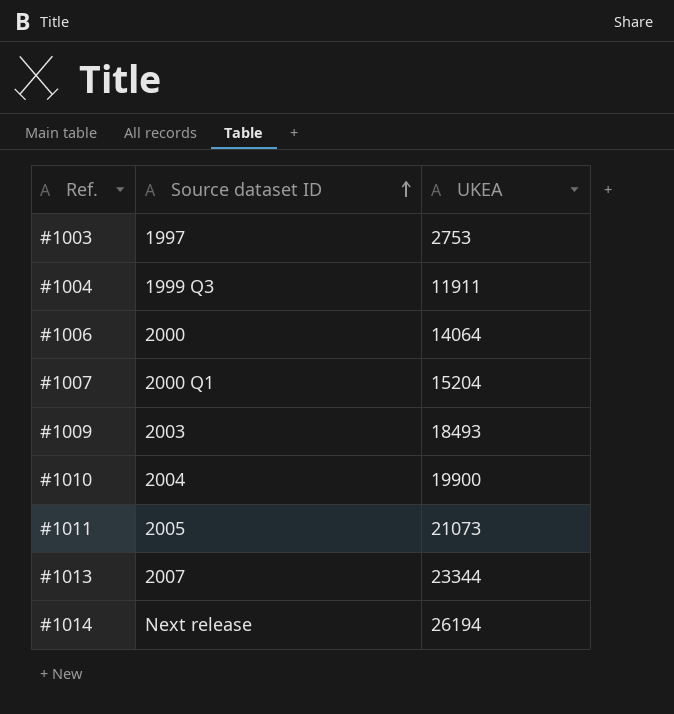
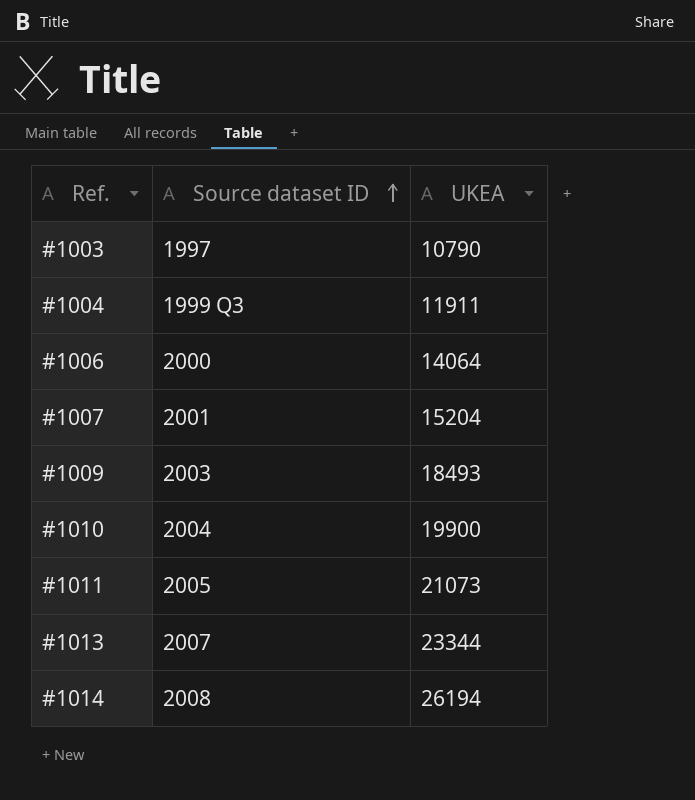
#1003 | UKEA: 2753 -> 10790
#1007 | Source dataset ID: 2000 Q1 -> 2001
#1014 | Source dataset ID: Next release -> 2008

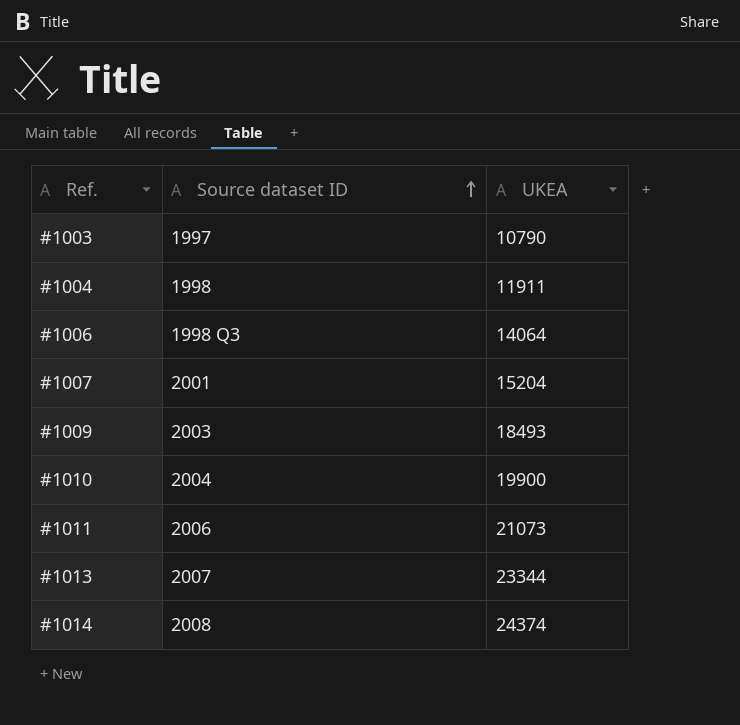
#1004 | Source dataset ID: 1999 Q3 -> 1998
#1006 | Source dataset ID: 2000 -> 1998 Q3
#1011 | Source dataset ID: 2005 -> 2006
#1014 | UKEA: 26194 -> 24374

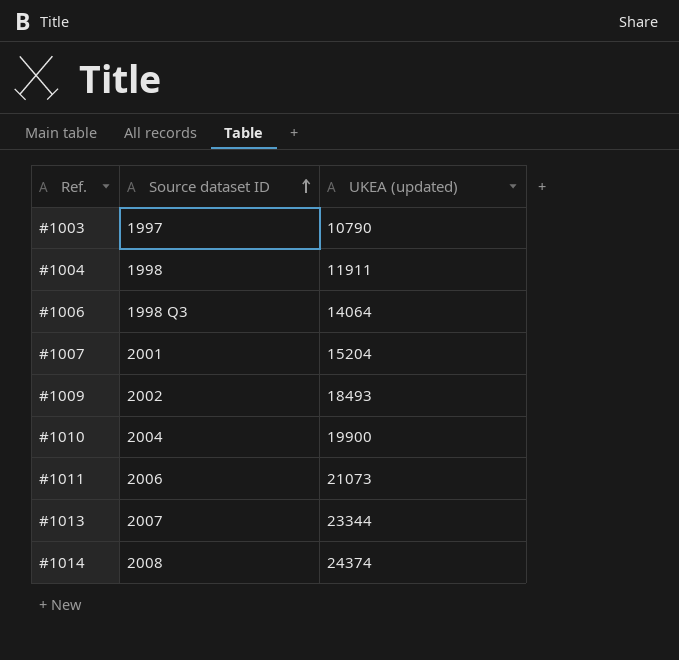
column name: UKEA -> UKEA (updated)
#1009 | Source dataset ID: 2003 -> 2002

